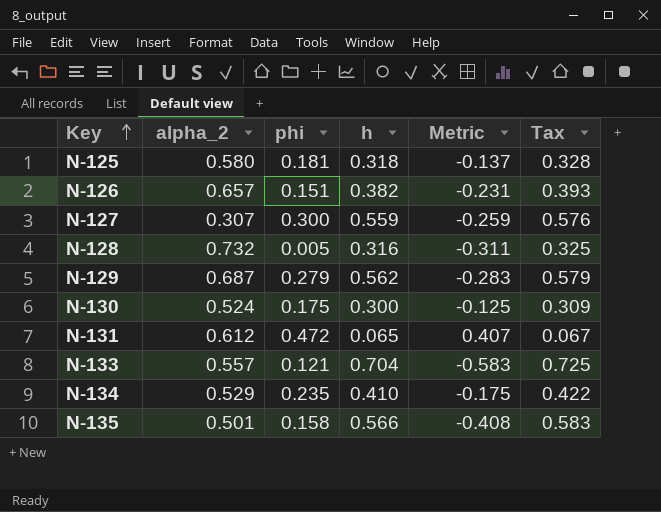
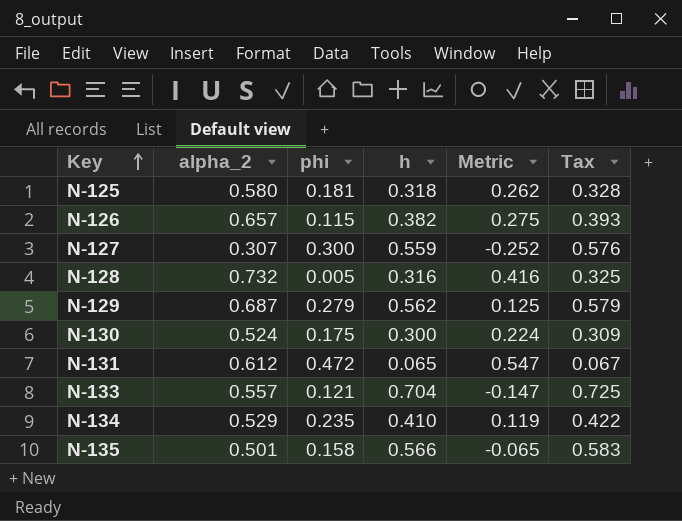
column Metric | formula: [phi] - [h] -> [alpha_2] - [h]
N-126 | phi: 0.151 -> 0.115

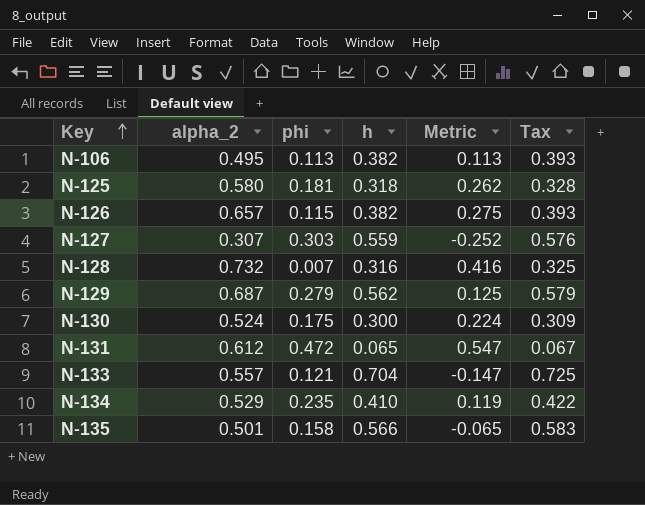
row N-106: none -> 0.495 | 0.113 | 0.382 | 0.113 | 0.393
N-127 | phi: 0.300 -> 0.303
N-128 | phi: 0.005 -> 0.007

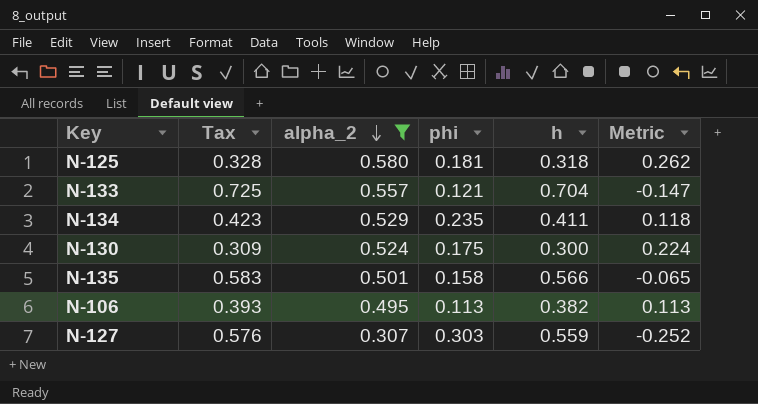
filter: none -> alpha_2 <= 0.580
row order: Key ascending -> alpha_2 descending
column Tax | position: 6 -> 2
N-134 | Tax: 0.422 -> 0.423
N-134 | h: 0.410 -> 0.411
N-134 | Metric: 0.119 -> 0.118

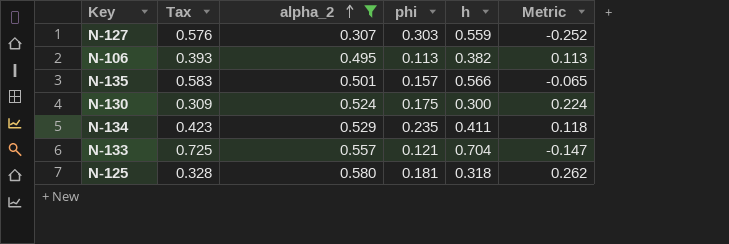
row order: alpha_2 descending -> alpha_2 ascending
N-135 | phi: 0.158 -> 0.157

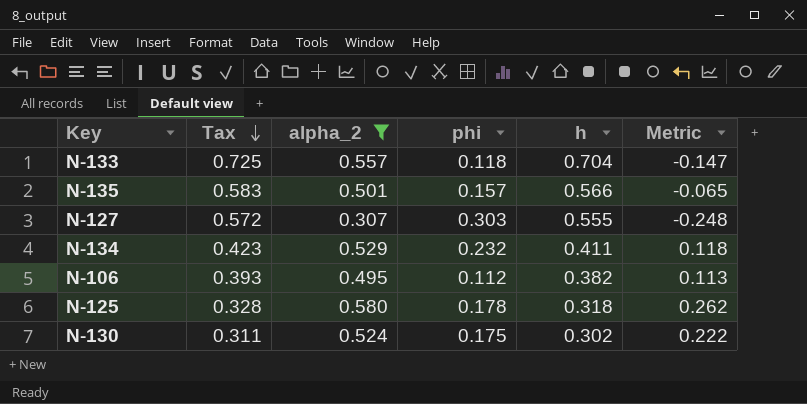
row order: alpha_2 ascending -> Tax descending
N-133 | phi: 0.121 -> 0.118
N-127 | Tax: 0.576 -> 0.572
N-127 | h: 0.559 -> 0.555
N-127 | Metric: -0.252 -> -0.248
N-134 | phi: 0.235 -> 0.232
N-106 | phi: 0.113 -> 0.112
N-125 | phi: 0.181 -> 0.178
N-130 | Tax: 0.309 -> 0.311
N-130 | h: 0.300 -> 0.302
N-130 | Metric: 0.224 -> 0.222

